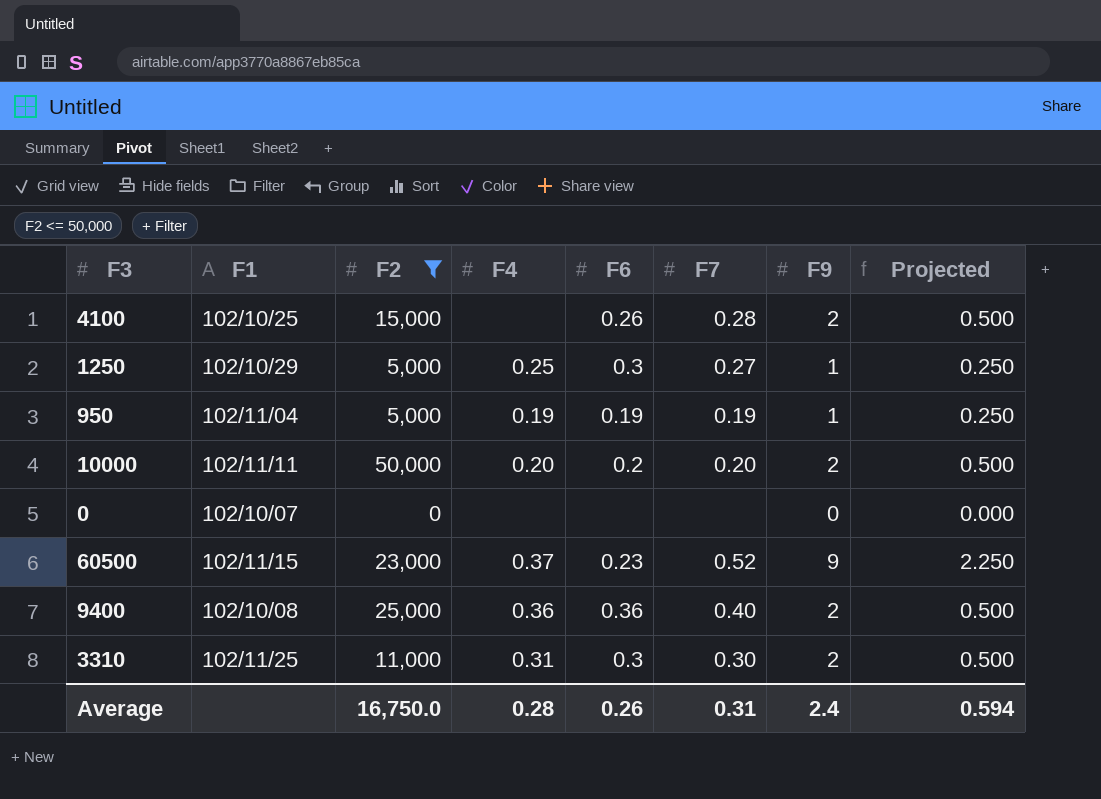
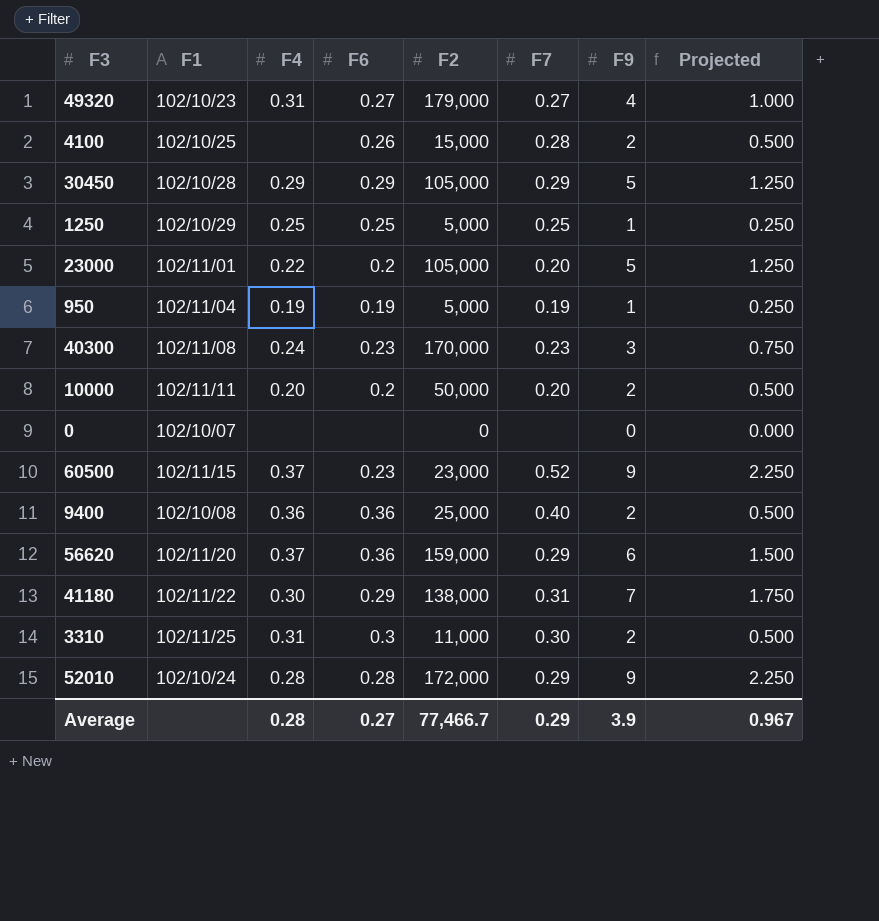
filter: F2 <= 50,000 -> none
column F2 | position: 3 -> 5
1250 | F6: 0.3 -> 0.25
1250 | F7: 0.27 -> 0.25
Average | F6: 0.26 -> 0.27
Average | F2: 16,750.0 -> 77,466.7
Average | F7: 0.31 -> 0.29
Average | F9: 2.4 -> 3.9
Average | Projected: 0.594 -> 0.967

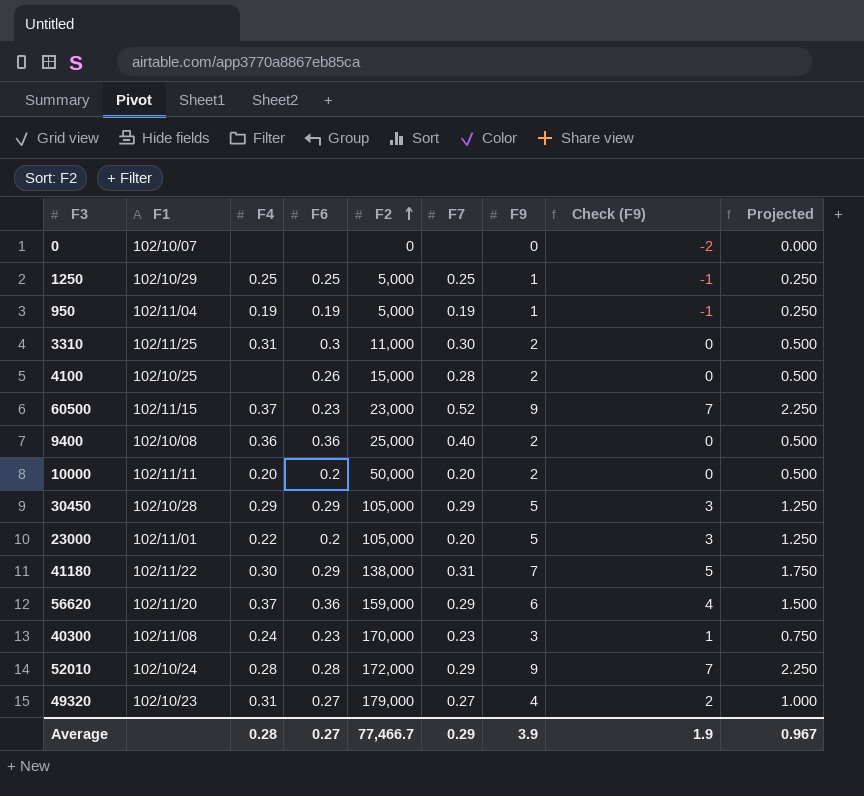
row order: none -> F2 ascending
column Check (F9) | formula: none -> [F9] - 2

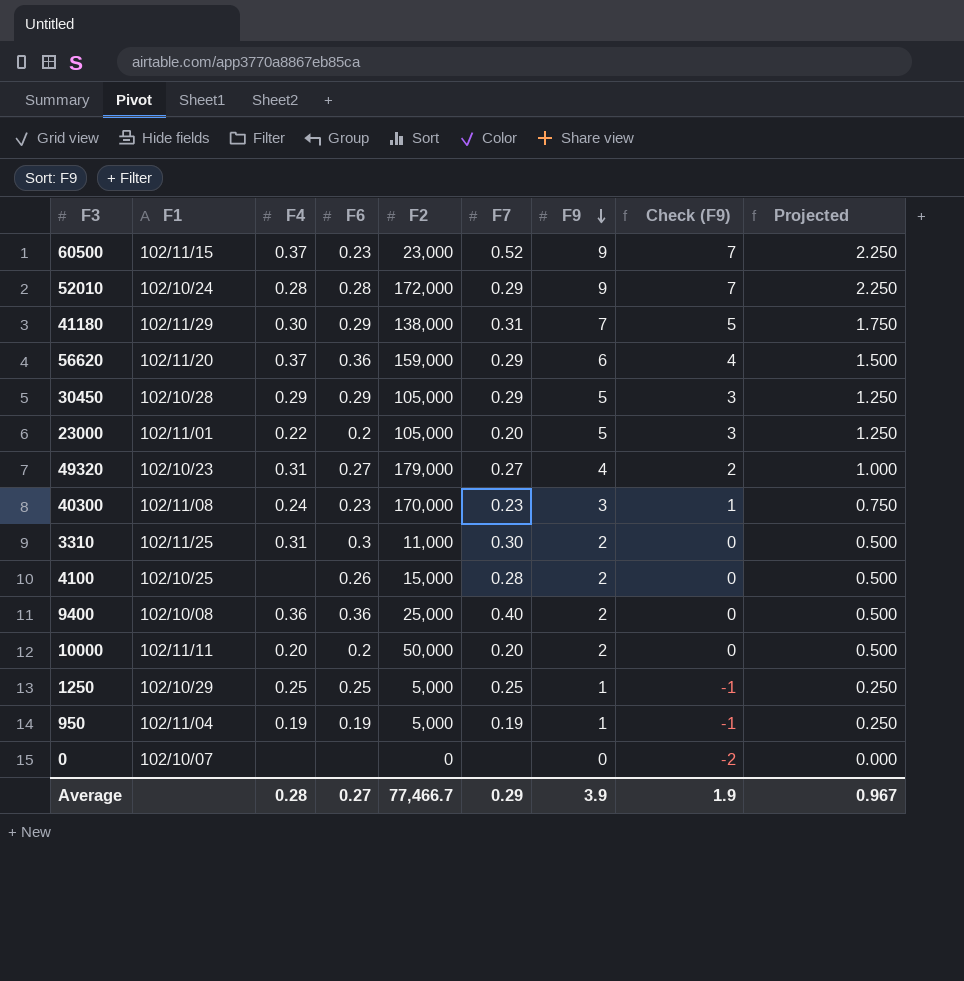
row order: F2 ascending -> F9 descending
41180 | F1: 102/11/22 -> 102/11/29

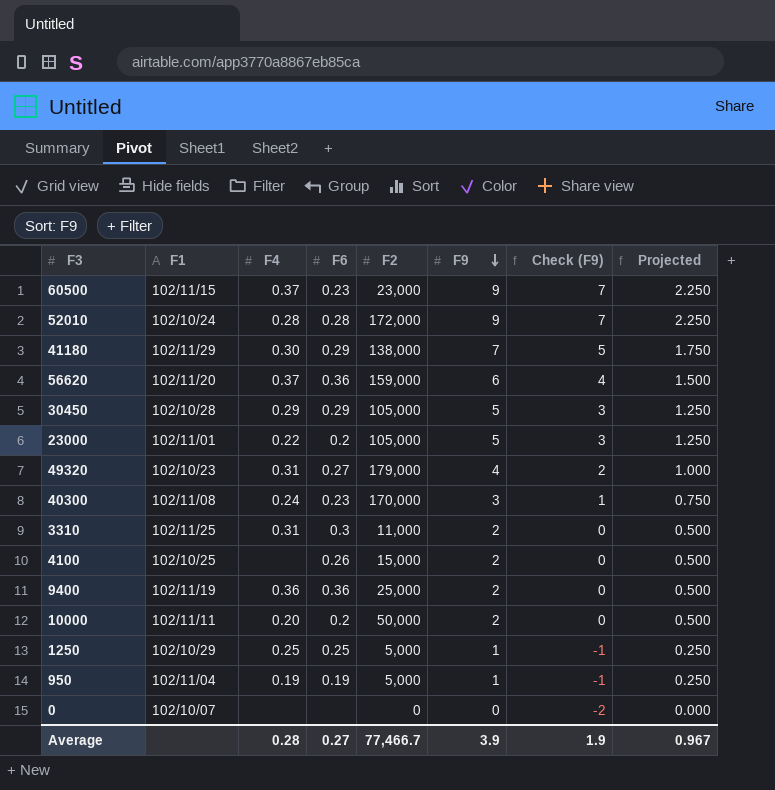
column F7 | position: 6 -> none
9400 | F1: 102/10/08 -> 102/11/19

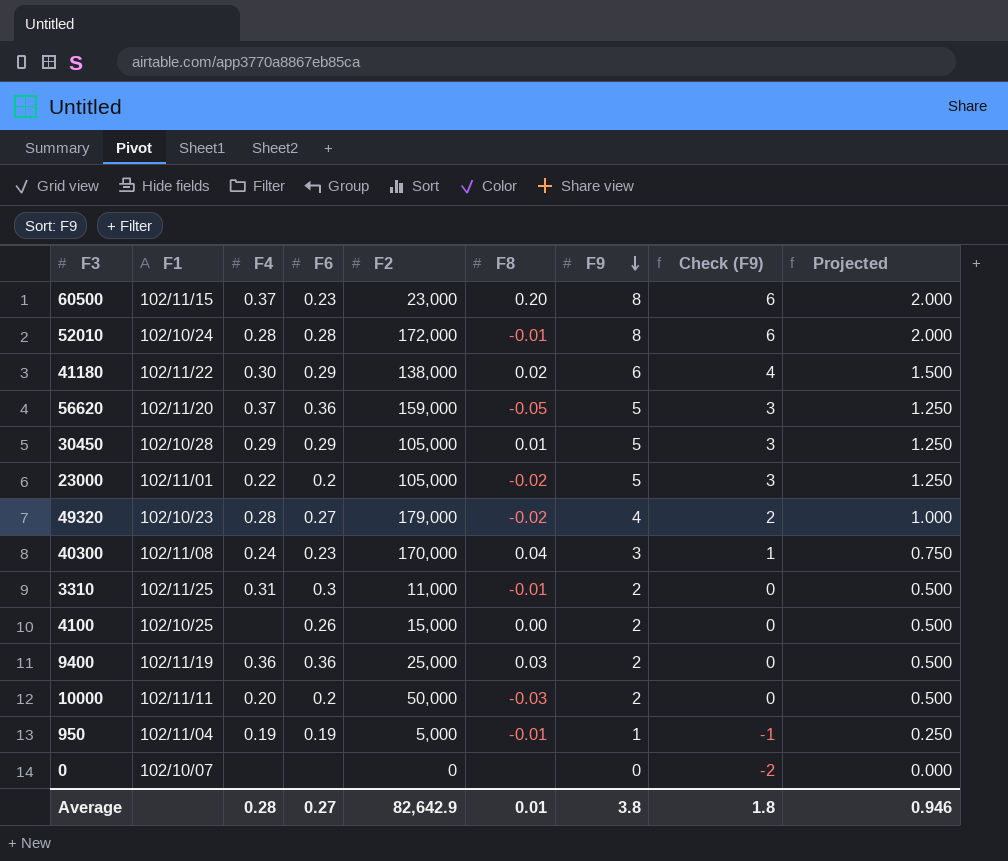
column F8 | position: none -> 6
row 1250: 102/10/29 | 0.25 | 0.25 | 5,000 | 1 | -1 | 0.250 -> none
60500 | F9: 9 -> 8
60500 | Check (F9): 7 -> 6
60500 | Projected: 2.250 -> 2.000
52010 | F9: 9 -> 8
52010 | Check (F9): 7 -> 6
52010 | Projected: 2.250 -> 2.000
41180 | F1: 102/11/29 -> 102/11/22
41180 | F9: 7 -> 6
41180 | Check (F9): 5 -> 4
41180 | Projected: 1.750 -> 1.500
56620 | F9: 6 -> 5
56620 | Check (F9): 4 -> 3
56620 | Projected: 1.500 -> 1.250
49320 | F4: 0.31 -> 0.28
Average | F2: 77,466.7 -> 82,642.9
Average | F9: 3.9 -> 3.8
Average | Check (F9): 1.9 -> 1.8
Average | Projected: 0.967 -> 0.946

